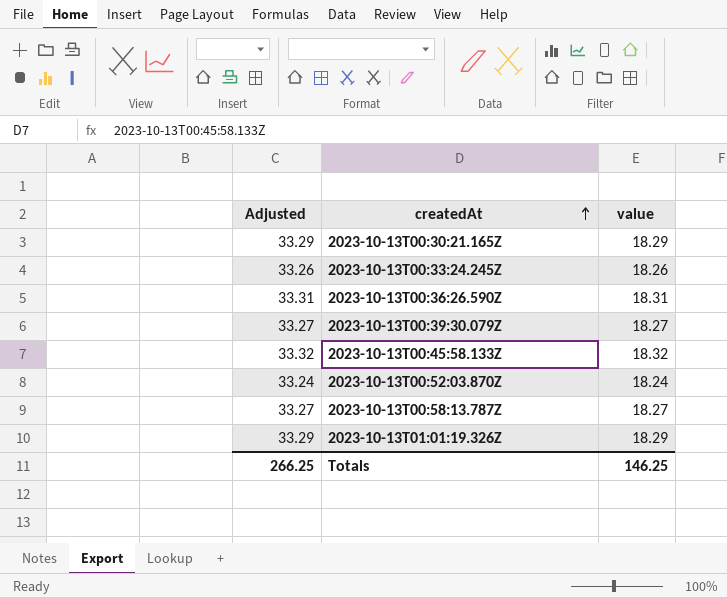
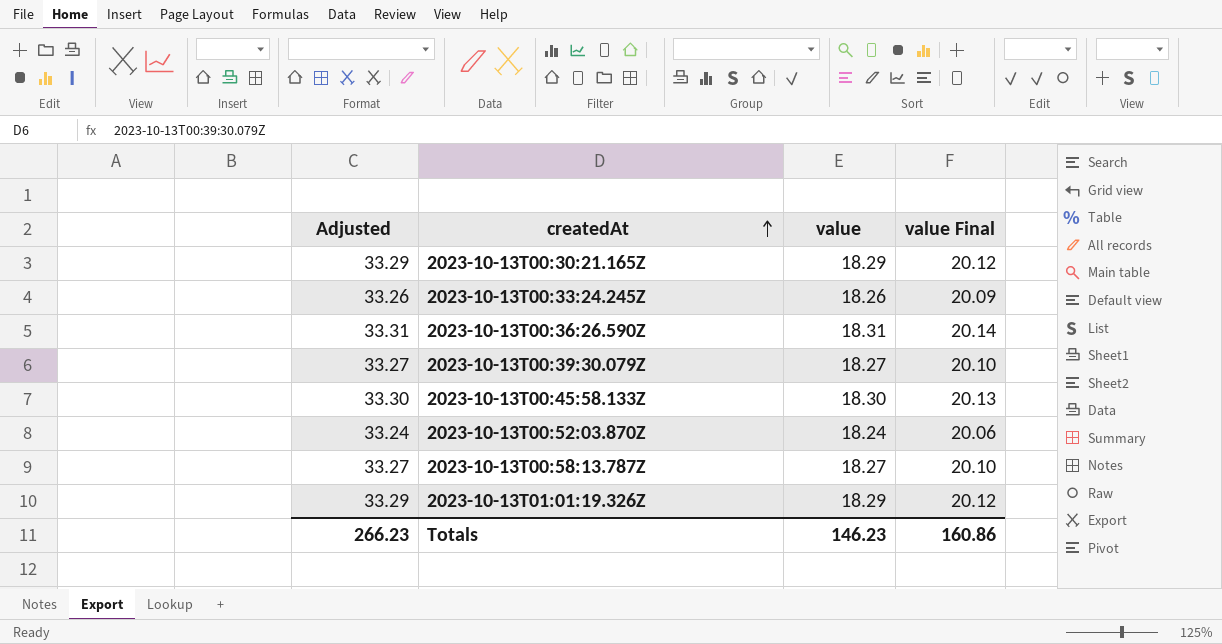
column value Final | formula: none -> [value] * 1.1
2023-10-13T00:45:58.133Z | Adjusted: 33.32 -> 33.30
2023-10-13T00:45:58.133Z | value: 18.32 -> 18.30
Totals | Adjusted: 266.25 -> 266.23
Totals | value: 146.25 -> 146.23

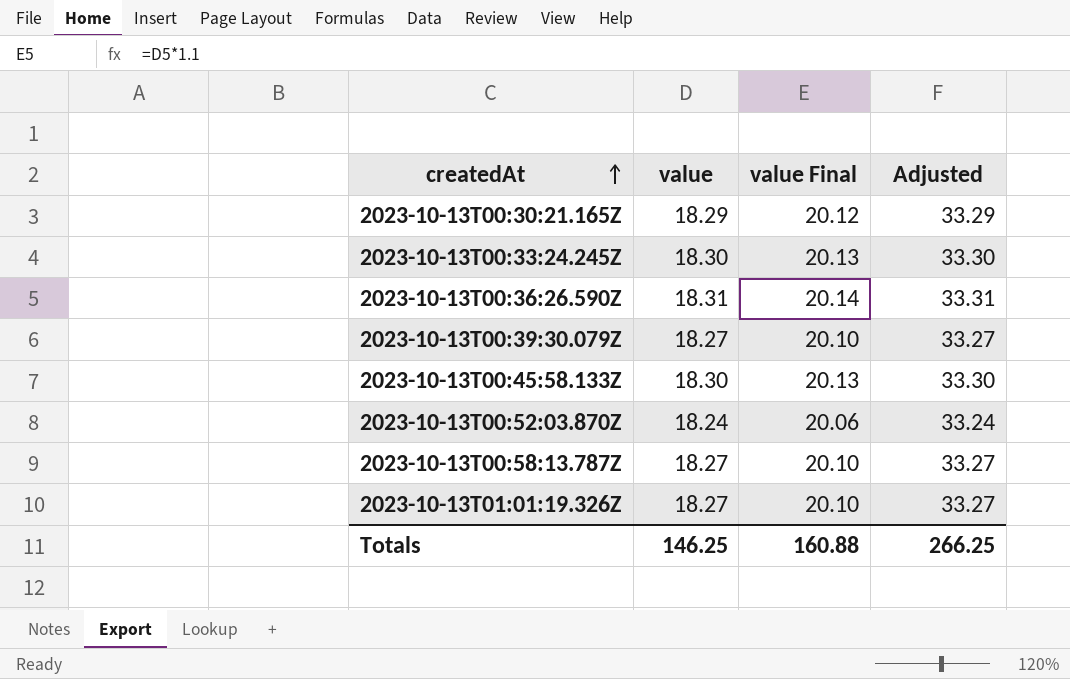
column Adjusted | position: 1 -> 4
2023-10-13T00:33:24.245Z | value: 18.26 -> 18.30
2023-10-13T00:33:24.245Z | value Final: 20.09 -> 20.13
2023-10-13T00:33:24.245Z | Adjusted: 33.26 -> 33.30
2023-10-13T01:01:19.326Z | value: 18.29 -> 18.27
2023-10-13T01:01:19.326Z | value Final: 20.12 -> 20.10
2023-10-13T01:01:19.326Z | Adjusted: 33.29 -> 33.27
Totals | value: 146.23 -> 146.25
Totals | value Final: 160.86 -> 160.88
Totals | Adjusted: 266.23 -> 266.25

